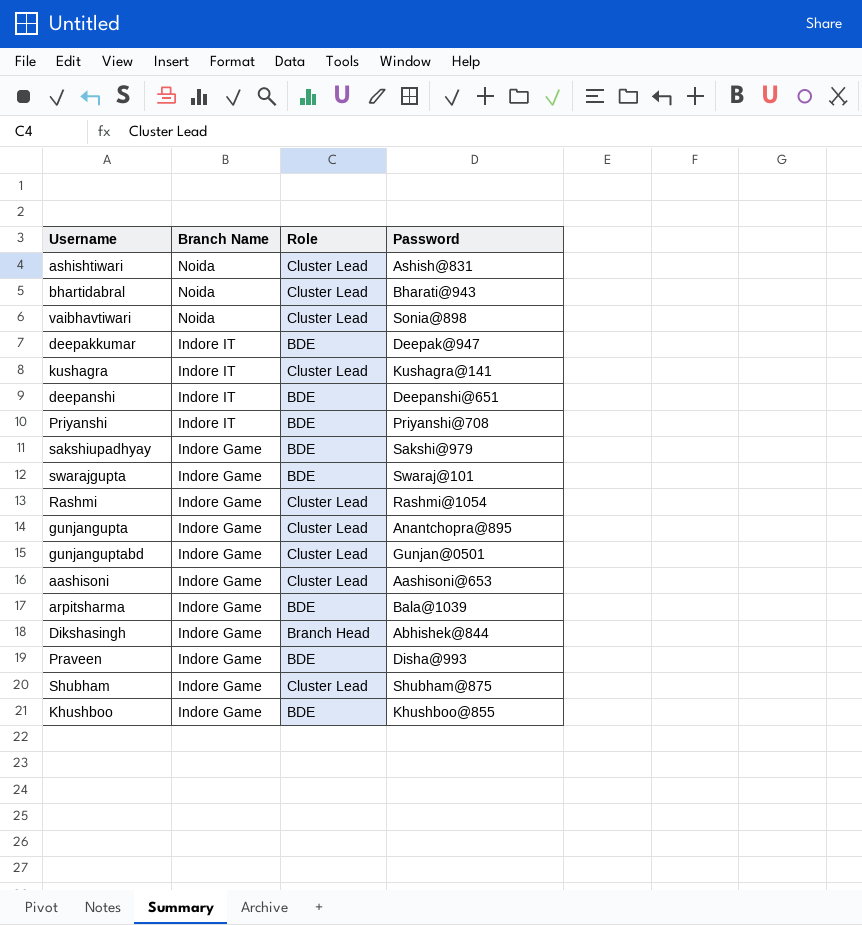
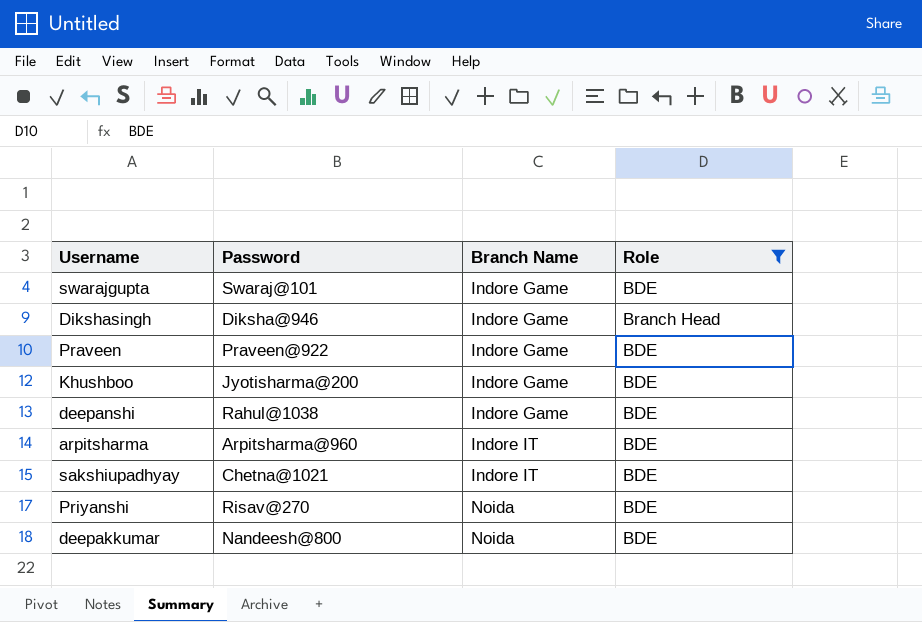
filter: none -> Role != Cluster Lead
row order: Branch Name descending -> Branch Name ascending
column Password | position: 4 -> 2
Dikshasingh | Password: Abhishek@844 -> Diksha@946
Praveen | Password: Disha@993 -> Praveen@922
Khushboo | Password: Khushboo@855 -> Jyotisharma@200
deepanshi | Password: Deepanshi@651 -> Rahul@1038
deepanshi | Branch Name: Indore IT -> Indore Game
arpitsharma | Password: Bala@1039 -> Arpitsharma@960
arpitsharma | Branch Name: Indore Game -> Indore IT
sakshiupadhyay | Password: Sakshi@979 -> Chetna@1021
sakshiupadhyay | Branch Name: Indore Game -> Indore IT
Priyanshi | Password: Priyanshi@708 -> Risav@270
Priyanshi | Branch Name: Indore IT -> Noida
deepakkumar | Password: Deepak@947 -> Nandeesh@800
deepakkumar | Branch Name: Indore IT -> Noida

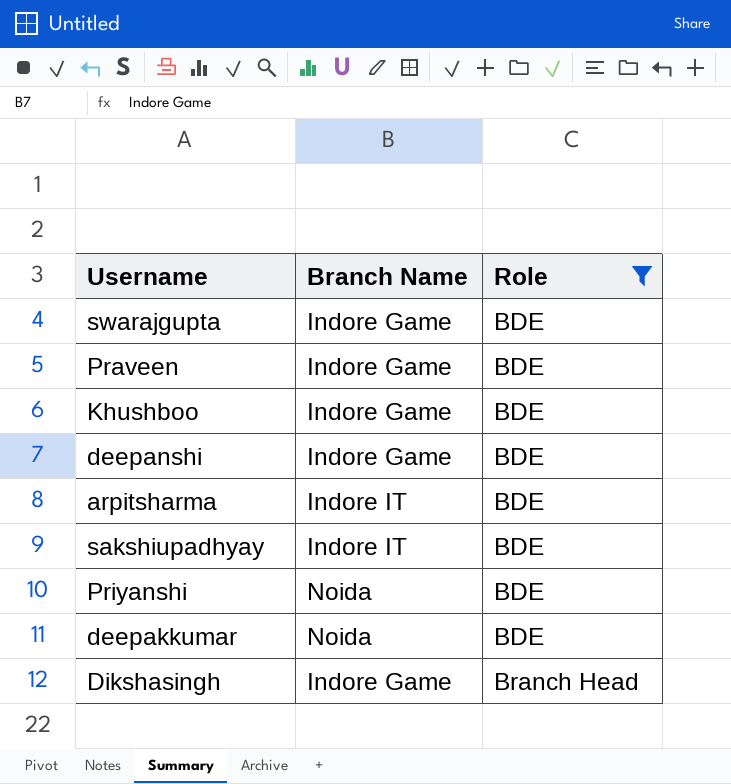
row order: Branch Name ascending -> Role ascending
column Password | position: 2 -> none

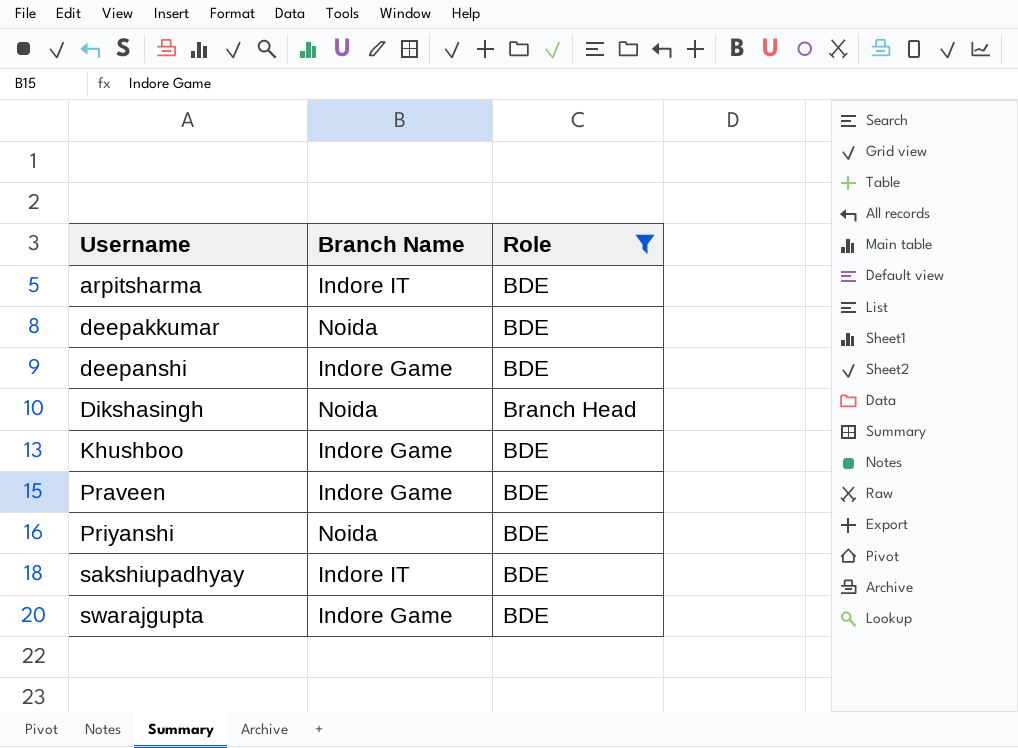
row order: Role ascending -> Username ascending
Dikshasingh | Branch Name: Indore Game -> Noida

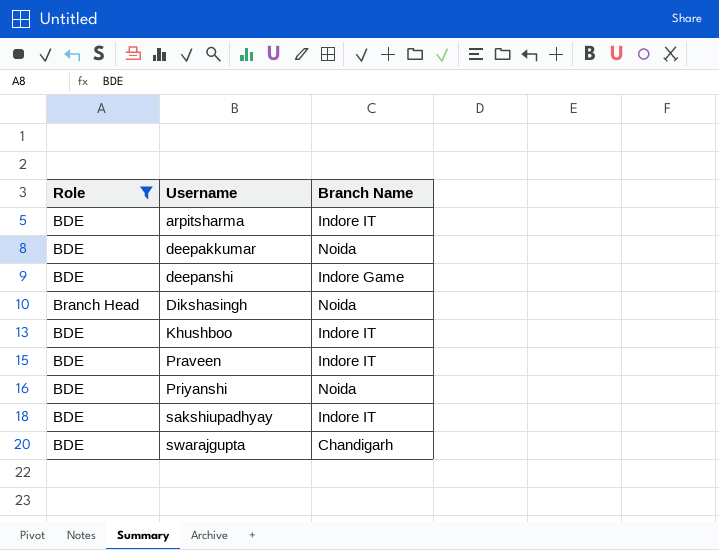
column Role | position: 3 -> 1
Khushboo | Branch Name: Indore Game -> Indore IT
Praveen | Branch Name: Indore Game -> Indore IT
swarajgupta | Branch Name: Indore Game -> Chandigarh

